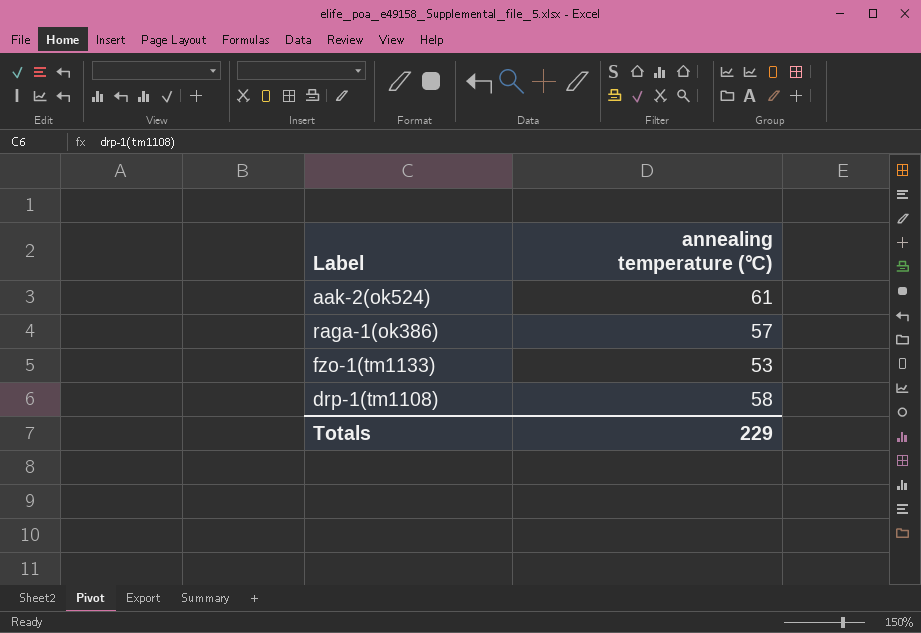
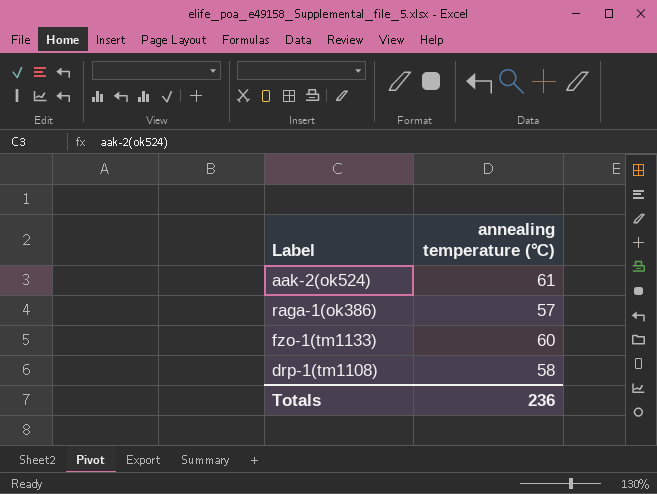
fzo-1(tm1133) | annealing temperature (℃): 53 -> 60
Totals | annealing temperature (℃): 229 -> 236

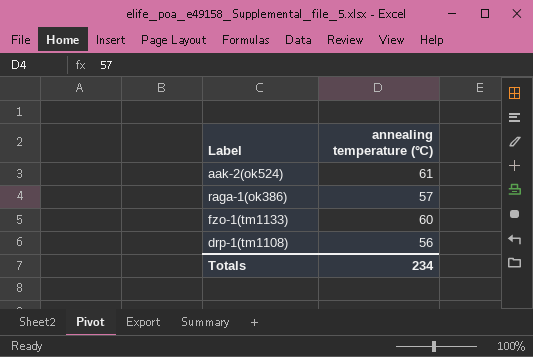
drp-1(tm1108) | annealing temperature (℃): 58 -> 56
Totals | annealing temperature (℃): 236 -> 234

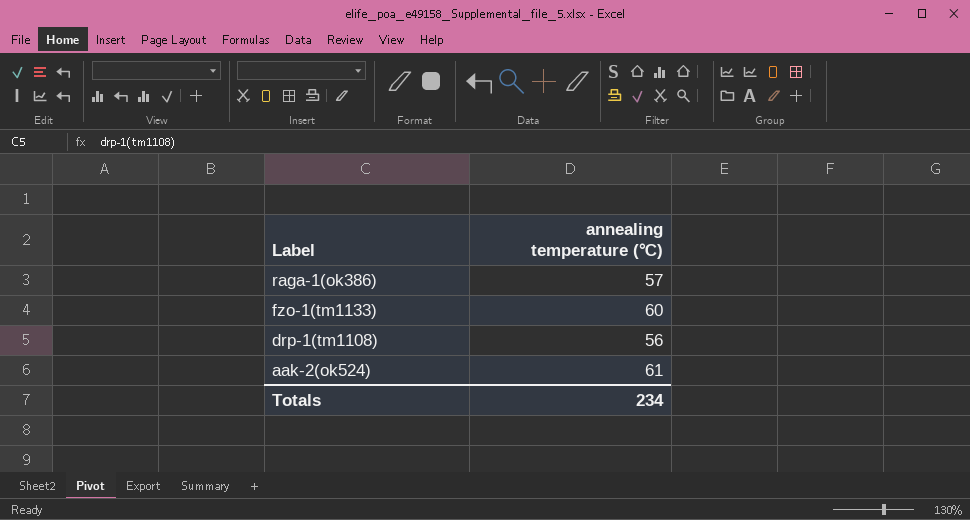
row order: none -> Label descending

